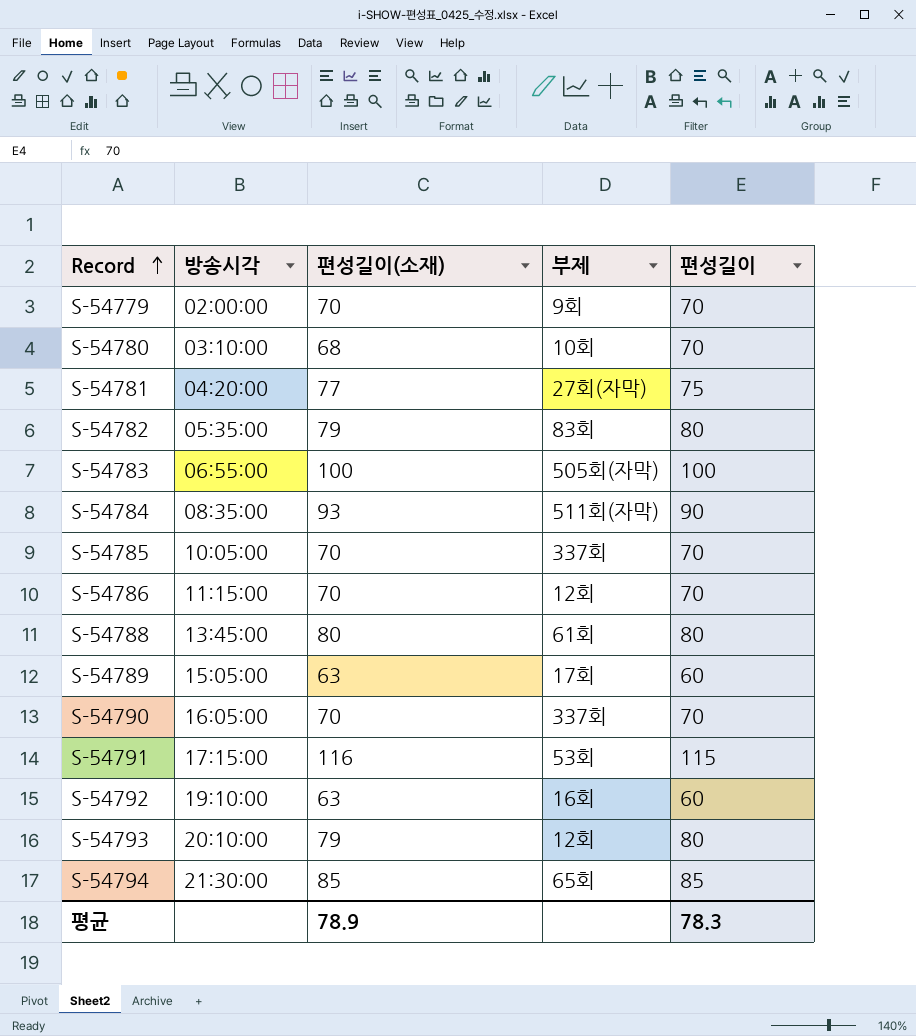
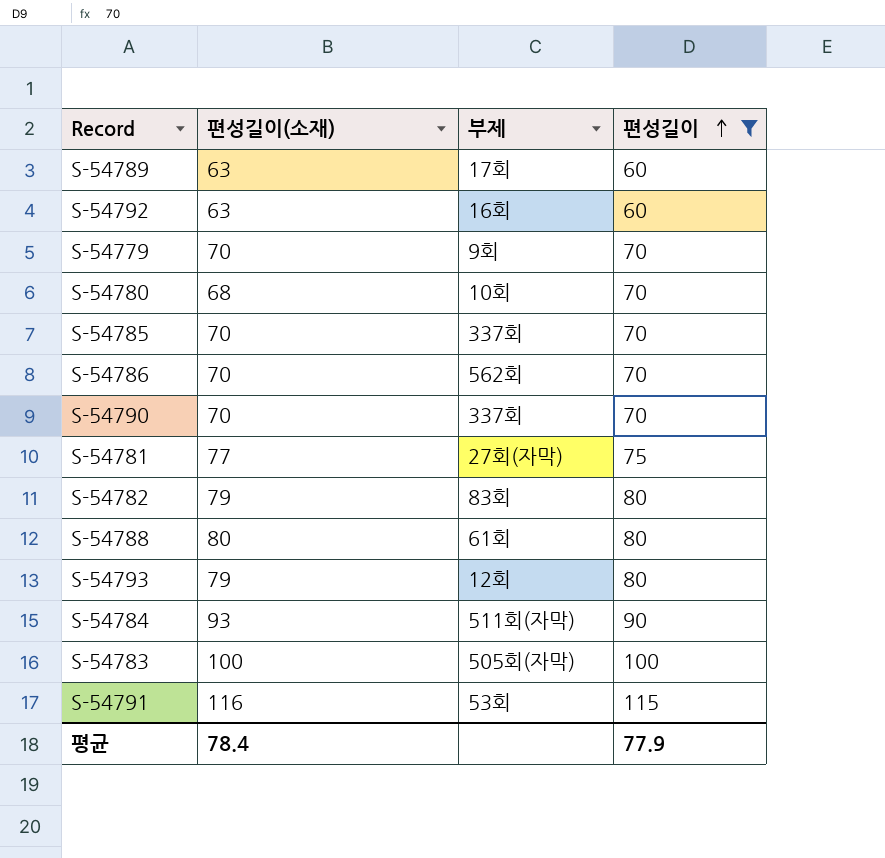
filter: none -> 편성길이 != 85
row order: Record ascending -> 편성길이 ascending
column 방송시각 | position: 2 -> none
S-54786 | 부제: 12회 -> 562회
평균 | 편성길이(소재): 78.9 -> 78.4
평균 | 편성길이: 78.3 -> 77.9

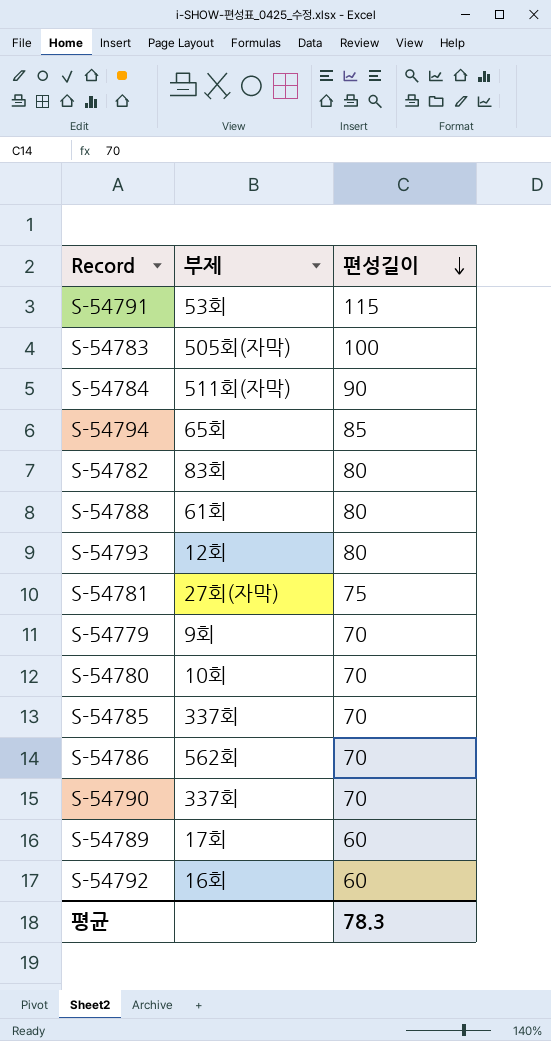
filter: 편성길이 != 85 -> none
row order: 편성길이 ascending -> 편성길이 descending
column 편성길이(소재) | position: 2 -> none
평균 | 편성길이: 77.9 -> 78.3

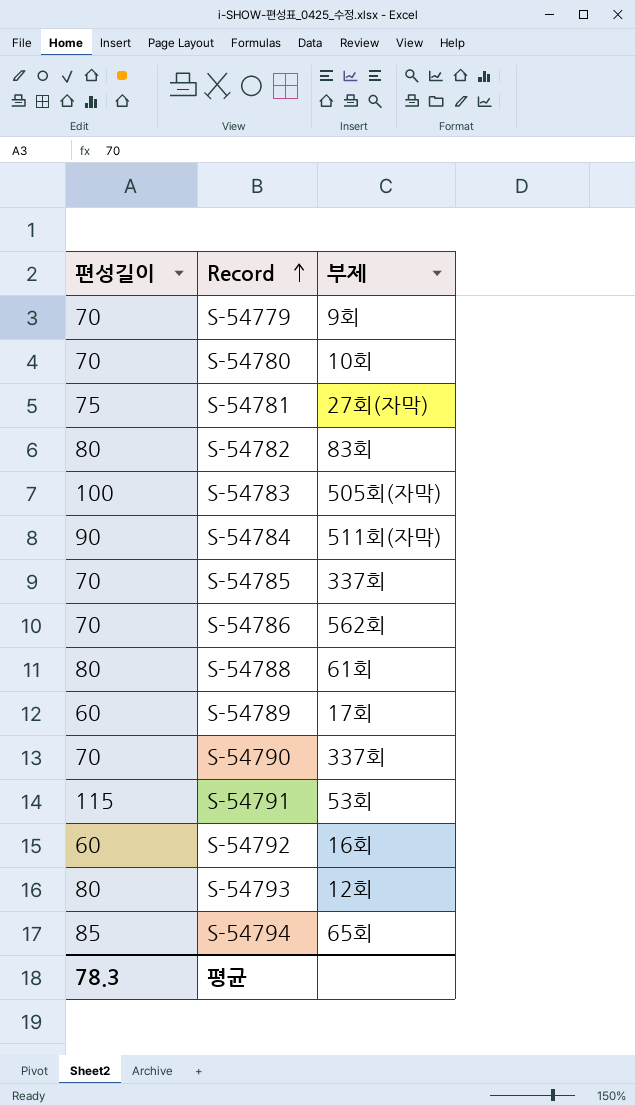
row order: 편성길이 descending -> Record ascending
column 편성길이 | position: 3 -> 1

